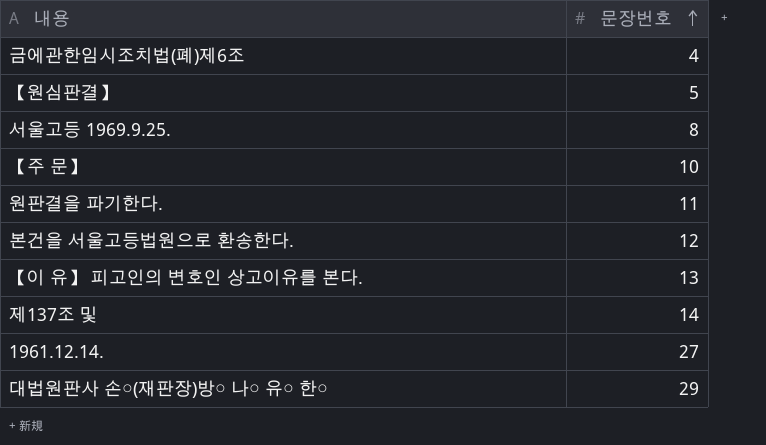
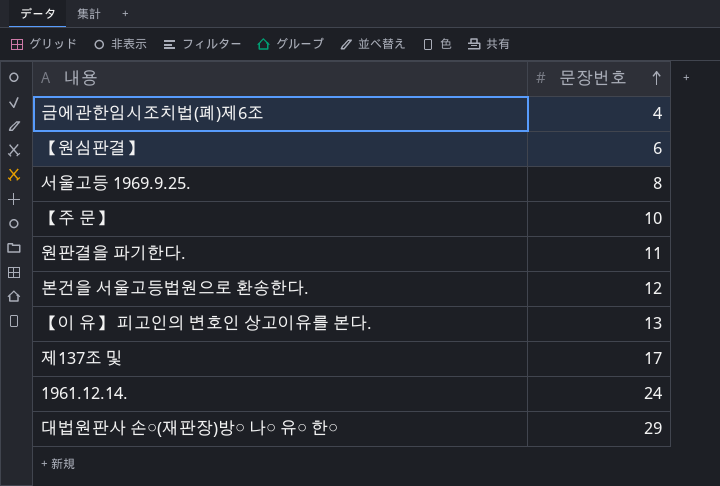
【원심판결】 | 문장번호: 5 -> 6
제137조 및 | 문장번호: 14 -> 17
1961.12.14. | 문장번호: 27 -> 24

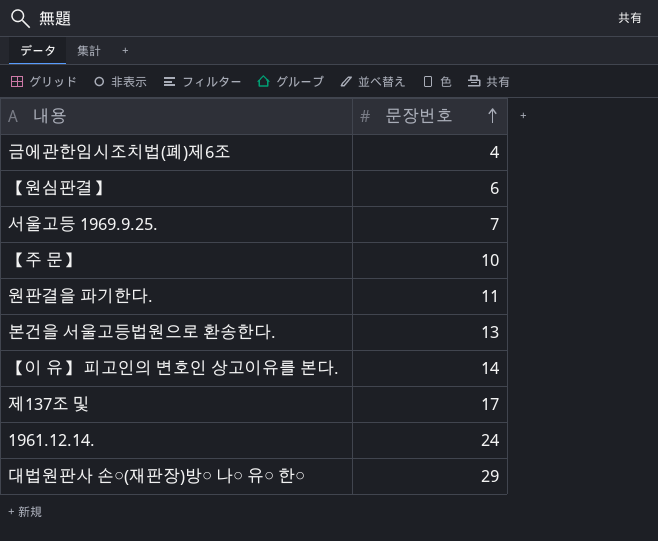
서울고등 1969.9.25. | 문장번호: 8 -> 7
본건을 서울고등법원으로 환송한다. | 문장번호: 12 -> 13
【이 유】 피고인의 변호인 상고이유를 본다. | 문장번호: 13 -> 14

